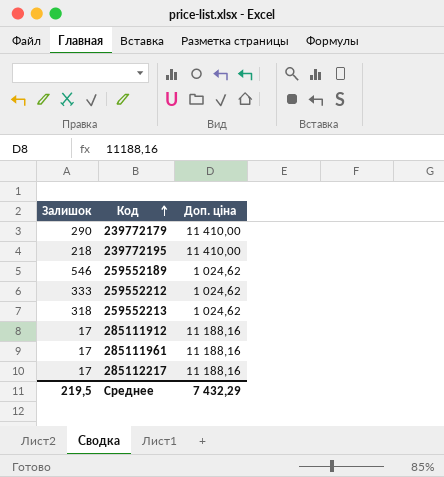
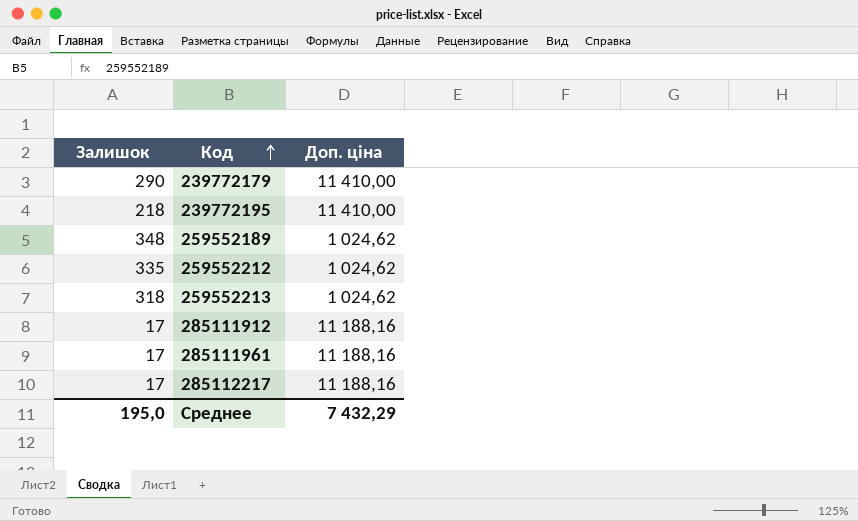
259552189 | Залишок: 546 -> 348
259552212 | Залишок: 333 -> 335
Среднее | Залишок: 219,5 -> 195,0

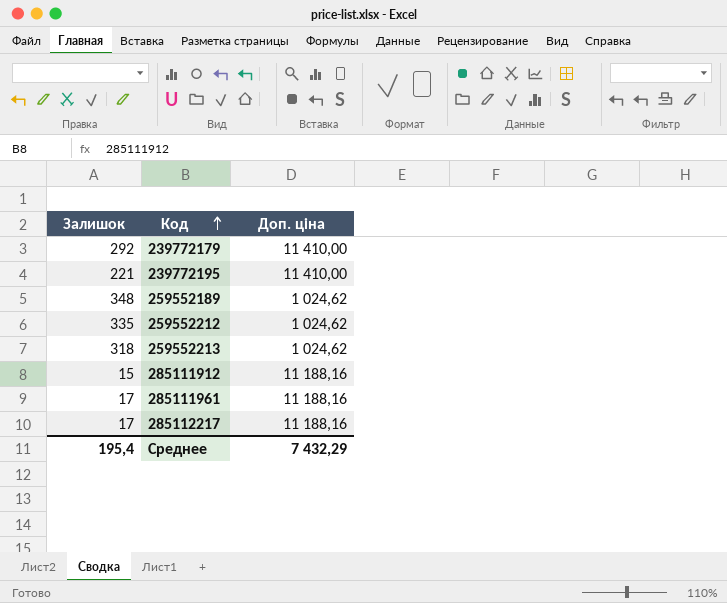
239772179 | Залишок: 290 -> 292
239772195 | Залишок: 218 -> 221
285111912 | Залишок: 17 -> 15
Среднее | Залишок: 195,0 -> 195,4

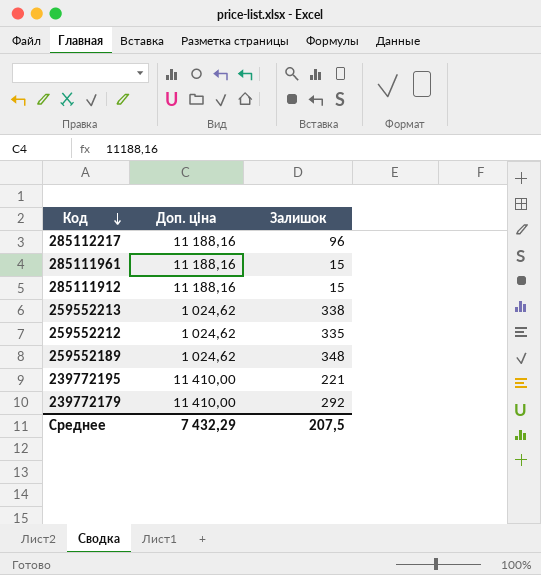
row order: Код ascending -> Код descending
column Залишок | position: 1 -> 3
285112217 | Залишок: 17 -> 96
285111961 | Залишок: 17 -> 15
259552213 | Залишок: 318 -> 338
Среднее | Залишок: 195,4 -> 207,5

